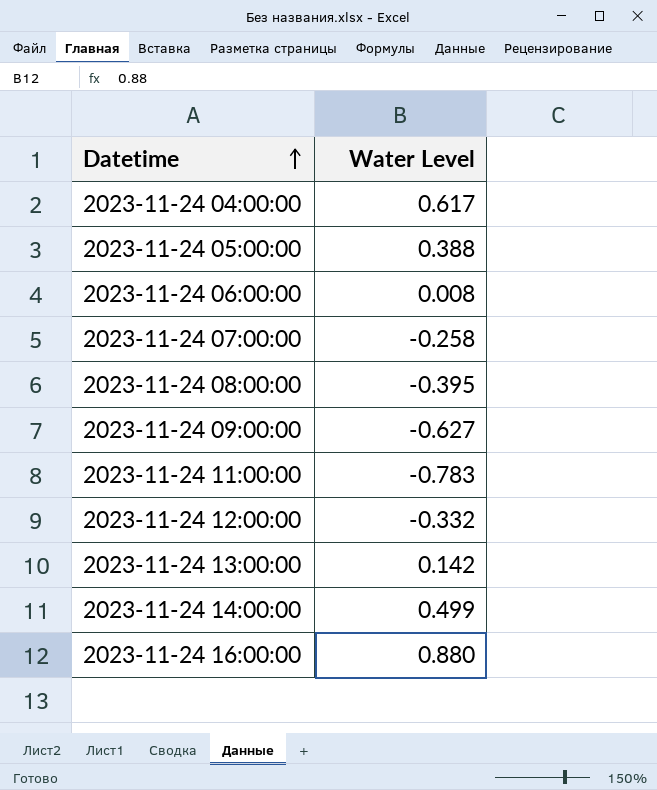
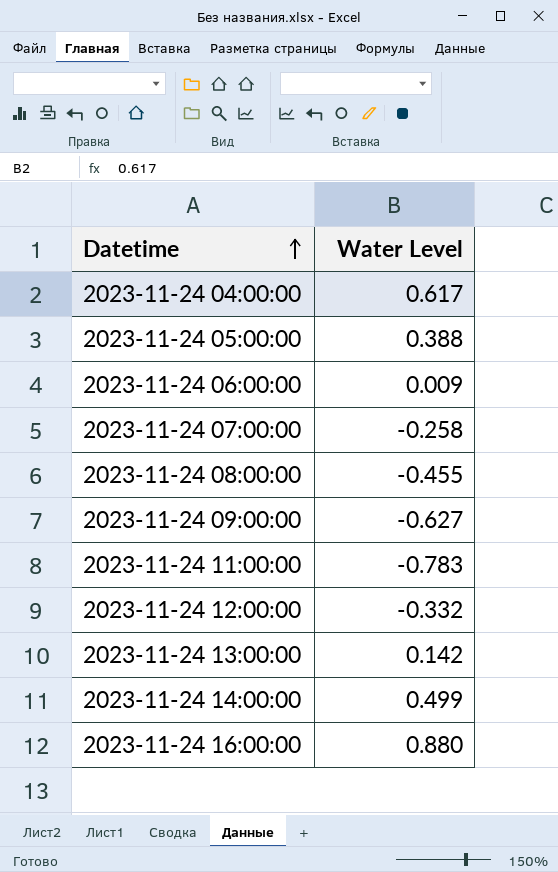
2023-11-24 06:00:00 | Water Level: 0.008 -> 0.009
2023-11-24 08:00:00 | Water Level: -0.395 -> -0.455

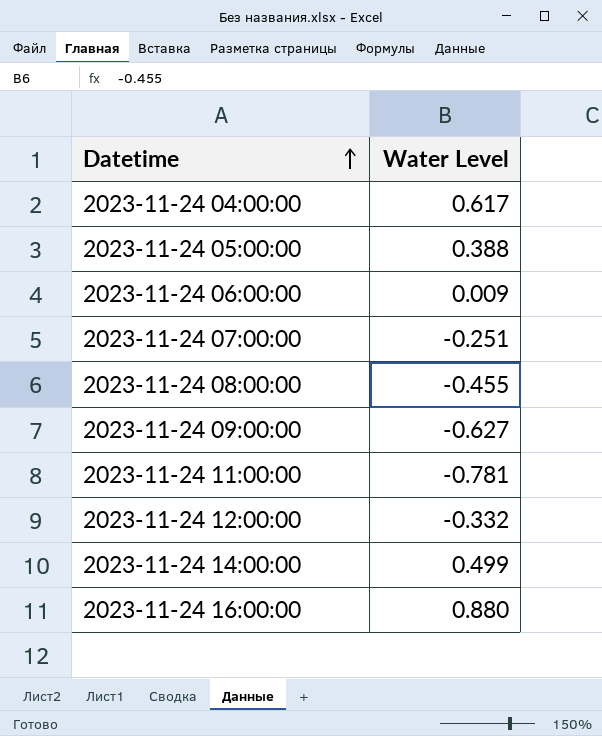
row 2023-11-24 13:00:00: 0.142 -> none
2023-11-24 07:00:00 | Water Level: -0.258 -> -0.251
2023-11-24 11:00:00 | Water Level: -0.783 -> -0.781

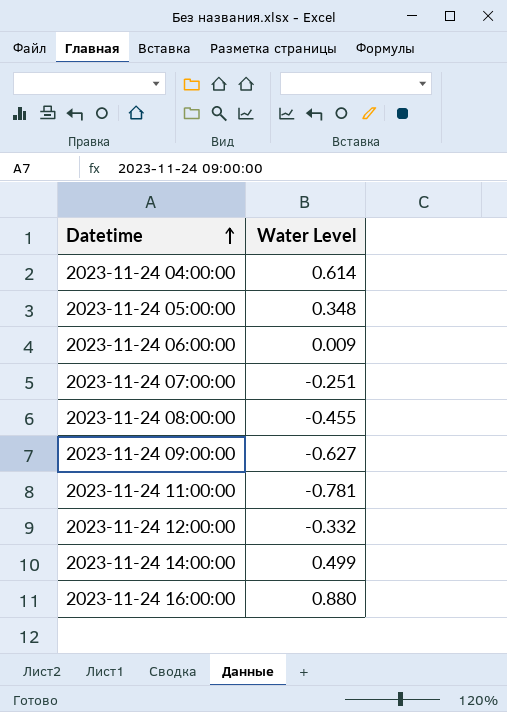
2023-11-24 04:00:00 | Water Level: 0.617 -> 0.614
2023-11-24 05:00:00 | Water Level: 0.388 -> 0.348

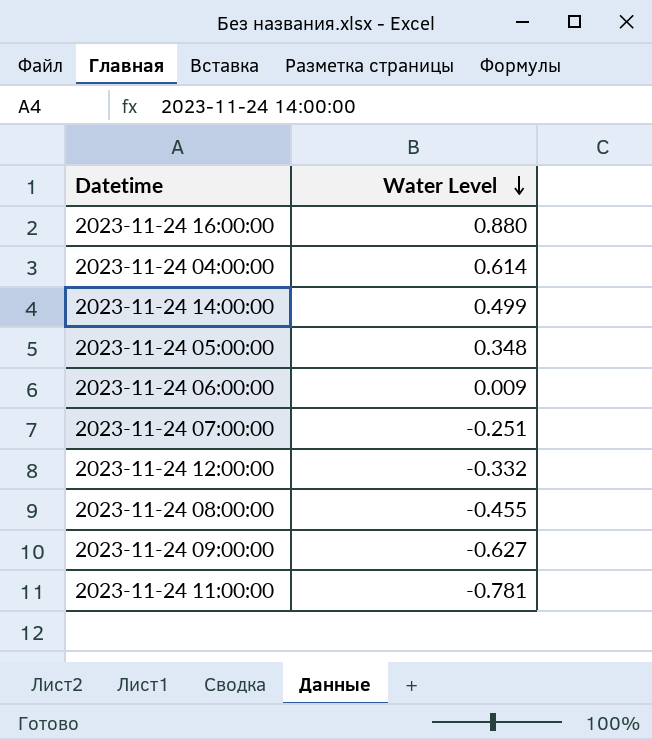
row order: Datetime ascending -> Water Level descending

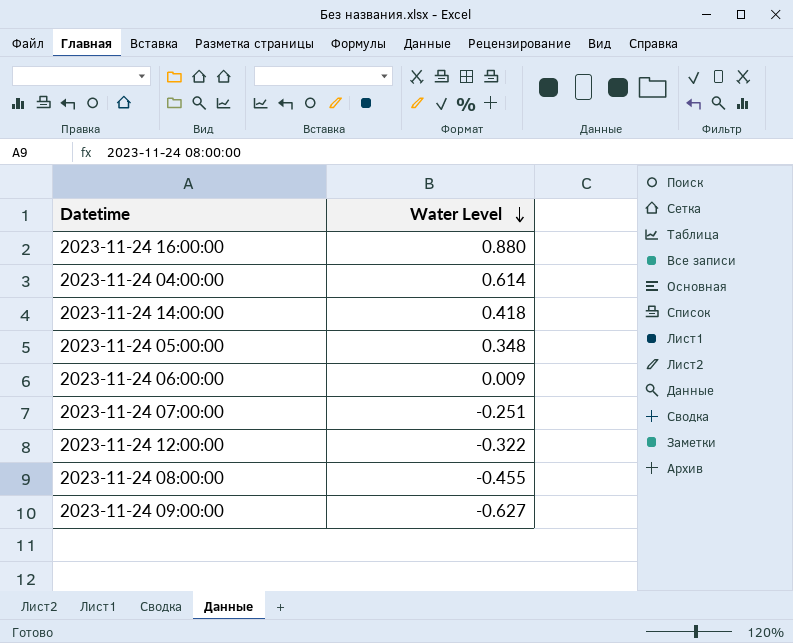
row 2023-11-24 11:00:00: -0.781 -> none
2023-11-24 14:00:00 | Water Level: 0.499 -> 0.418
2023-11-24 12:00:00 | Water Level: -0.332 -> -0.322

